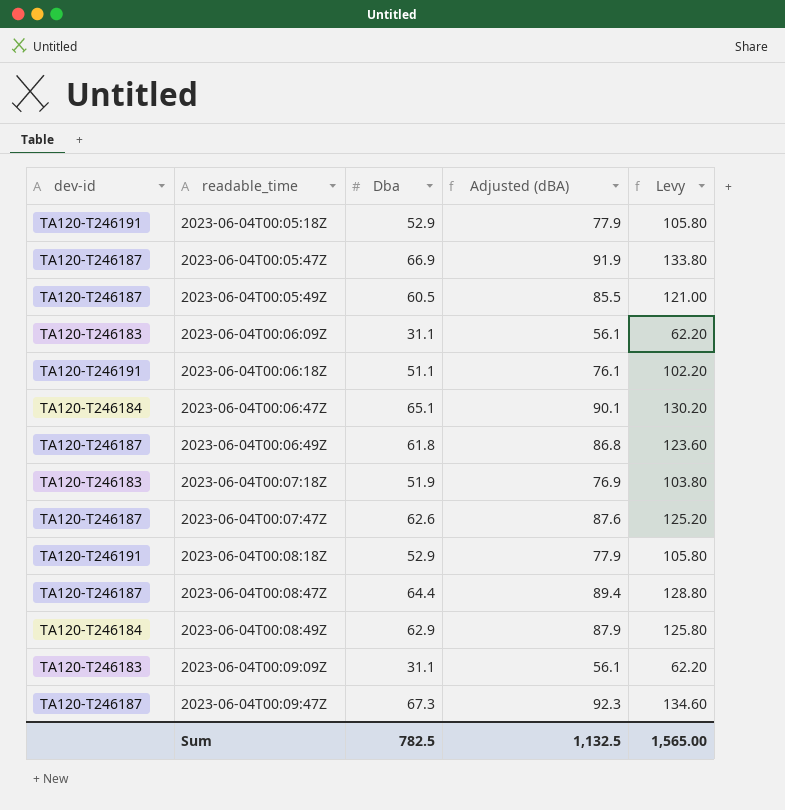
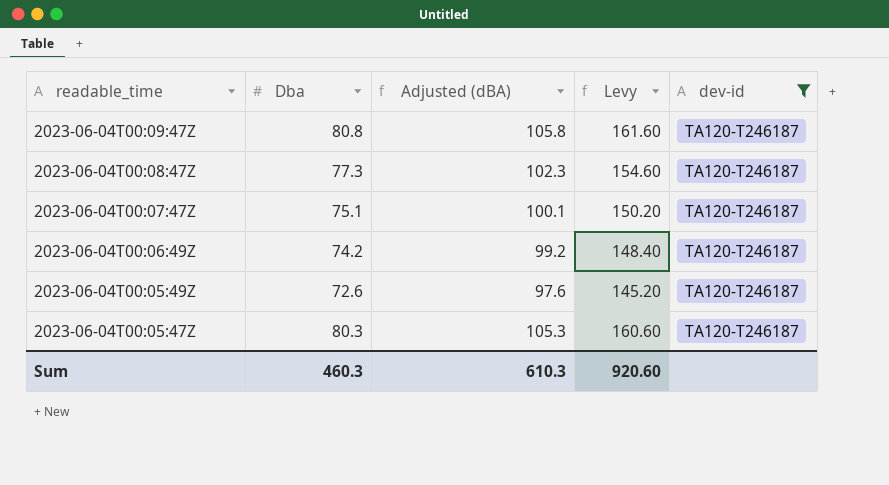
filter: none -> dev-id = TA120-T246187
row order: readable_time ascending -> readable_time descending
column dev-id | position: 1 -> 5
2023-06-04T00:09:47Z | Dba: 67.3 -> 80.8
2023-06-04T00:09:47Z | Adjusted (dBA): 92.3 -> 105.8
2023-06-04T00:09:47Z | Levy: 134.60 -> 161.60
2023-06-04T00:08:47Z | Dba: 64.4 -> 77.3
2023-06-04T00:08:47Z | Adjusted (dBA): 89.4 -> 102.3
2023-06-04T00:08:47Z | Levy: 128.80 -> 154.60
2023-06-04T00:07:47Z | Dba: 62.6 -> 75.1
2023-06-04T00:07:47Z | Adjusted (dBA): 87.6 -> 100.1
2023-06-04T00:07:47Z | Levy: 125.20 -> 150.20
2023-06-04T00:06:49Z | Dba: 61.8 -> 74.2
2023-06-04T00:06:49Z | Adjusted (dBA): 86.8 -> 99.2
2023-06-04T00:06:49Z | Levy: 123.60 -> 148.40
2023-06-04T00:05:49Z | Dba: 60.5 -> 72.6
2023-06-04T00:05:49Z | Adjusted (dBA): 85.5 -> 97.6
2023-06-04T00:05:49Z | Levy: 121.00 -> 145.20
2023-06-04T00:05:47Z | Dba: 66.9 -> 80.3
2023-06-04T00:05:47Z | Adjusted (dBA): 91.9 -> 105.3
2023-06-04T00:05:47Z | Levy: 133.80 -> 160.60
Sum | Dba: 782.5 -> 460.3
Sum | Adjusted (dBA): 1,132.5 -> 610.3
Sum | Levy: 1,565.00 -> 920.60

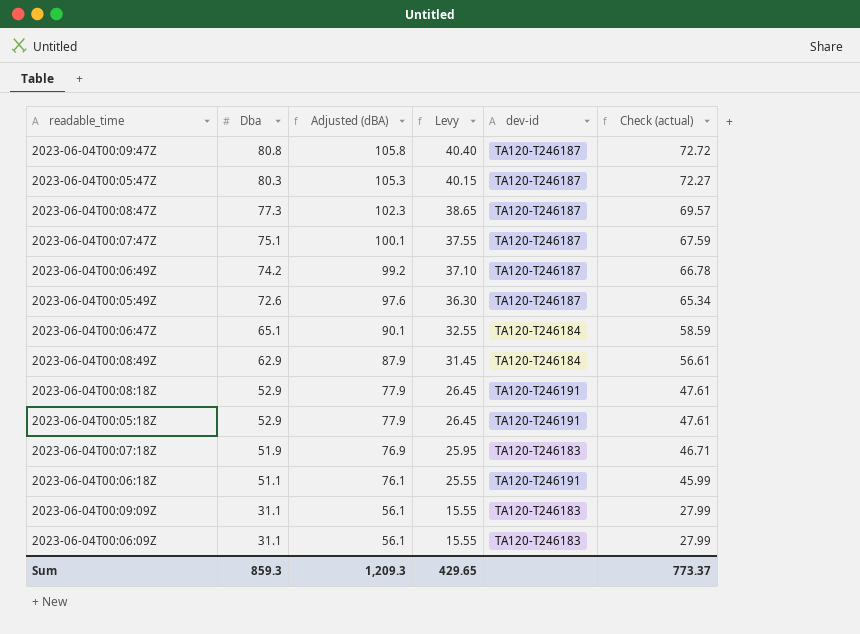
filter: dev-id = TA120-T246187 -> none
row order: readable_time descending -> Dba descending
column Levy | formula: [Dba] * 2 -> [Dba] * 0.5
column Check (actual) | formula: none -> [Dba] * 0.9
Sum | Dba: 460.3 -> 859.3
Sum | Adjusted (dBA): 610.3 -> 1,209.3
Sum | Levy: 920.60 -> 429.65

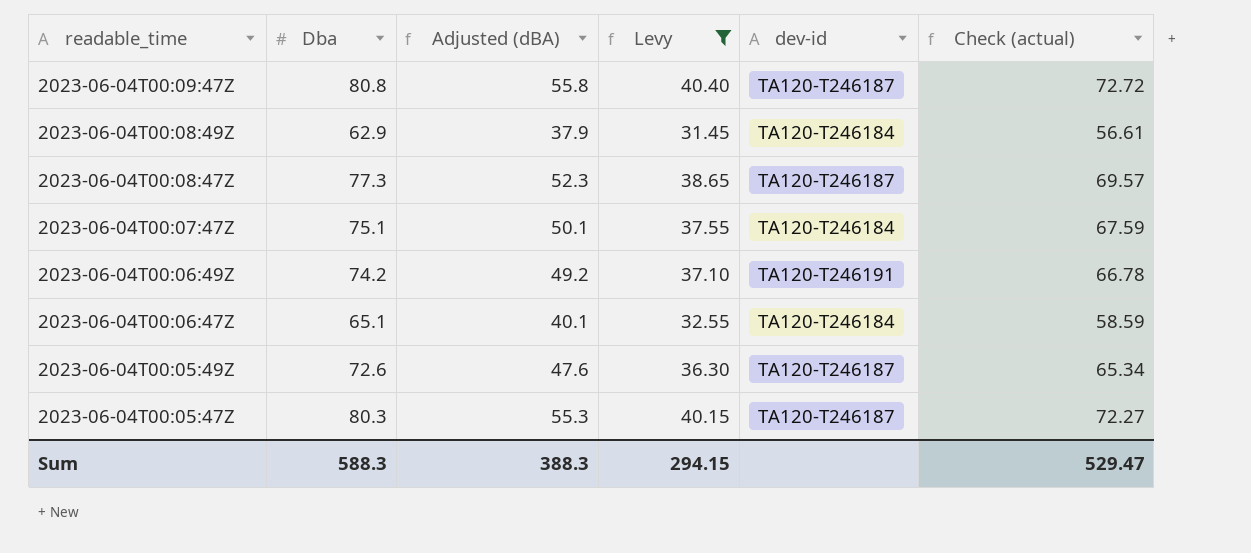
filter: none -> Levy >= 31.45
row order: Dba descending -> readable_time descending
column Adjusted (dBA) | formula: [Dba] + 25 -> [Dba] - 25
2023-06-04T00:07:47Z | dev-id: TA120-T246187 -> TA120-T246184
2023-06-04T00:06:49Z | dev-id: TA120-T246187 -> TA120-T246191
Sum | Dba: 859.3 -> 588.3
Sum | Adjusted (dBA): 1,209.3 -> 388.3
Sum | Levy: 429.65 -> 294.15
Sum | Check (actual): 773.37 -> 529.47

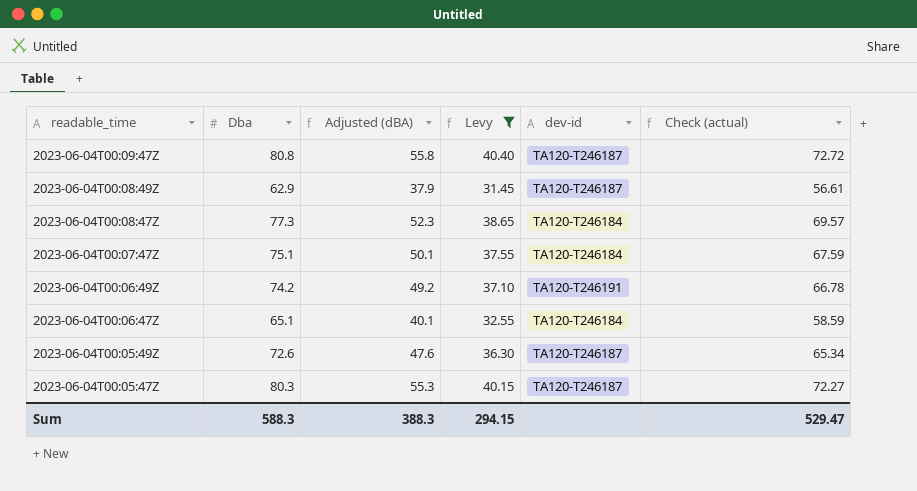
2023-06-04T00:08:49Z | dev-id: TA120-T246184 -> TA120-T246187
2023-06-04T00:08:47Z | dev-id: TA120-T246187 -> TA120-T246184

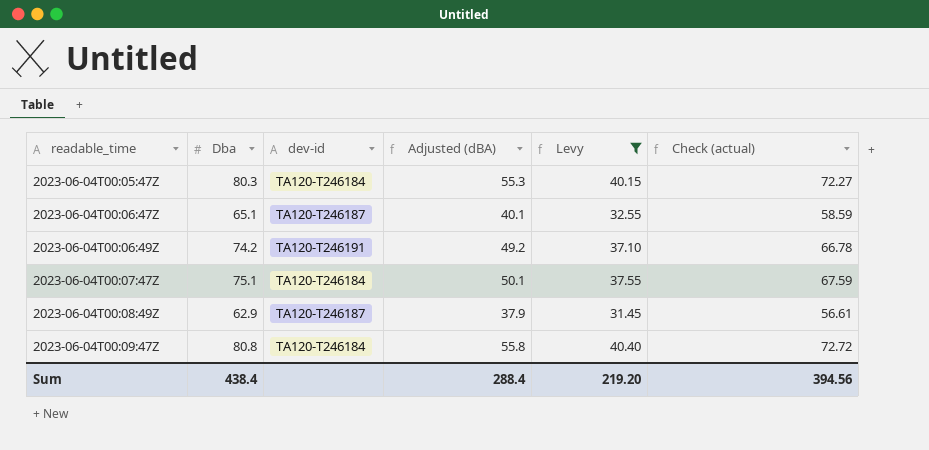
row order: readable_time descending -> readable_time ascending
column dev-id | position: 5 -> 3
row 2023-06-04T00:08:47Z: 77.3 | 52.3 | 38.65 | TA120-T246184 | 69.57 -> none
row 2023-06-04T00:05:49Z: 72.6 | 47.6 | 36.30 | TA120-T246187 | 65.34 -> none
2023-06-04T00:05:47Z | dev-id: TA120-T246187 -> TA120-T246184
2023-06-04T00:06:47Z | dev-id: TA120-T246184 -> TA120-T246187
2023-06-04T00:09:47Z | dev-id: TA120-T246187 -> TA120-T246184
Sum | Dba: 588.3 -> 438.4
Sum | Adjusted (dBA): 388.3 -> 288.4
Sum | Levy: 294.15 -> 219.20
Sum | Check (actual): 529.47 -> 394.56

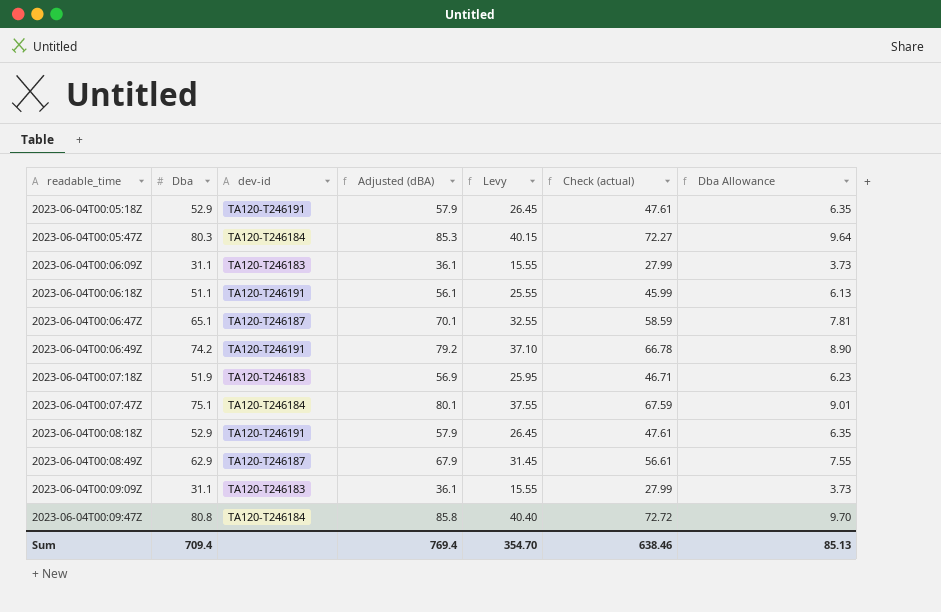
filter: Levy >= 31.45 -> none
column Adjusted (dBA) | formula: [Dba] - 25 -> [Dba] + 5
column Dba Allowance | formula: none -> [Dba] * 0.12
Sum | Dba: 438.4 -> 709.4
Sum | Adjusted (dBA): 288.4 -> 769.4
Sum | Levy: 219.20 -> 354.70
Sum | Check (actual): 394.56 -> 638.46

